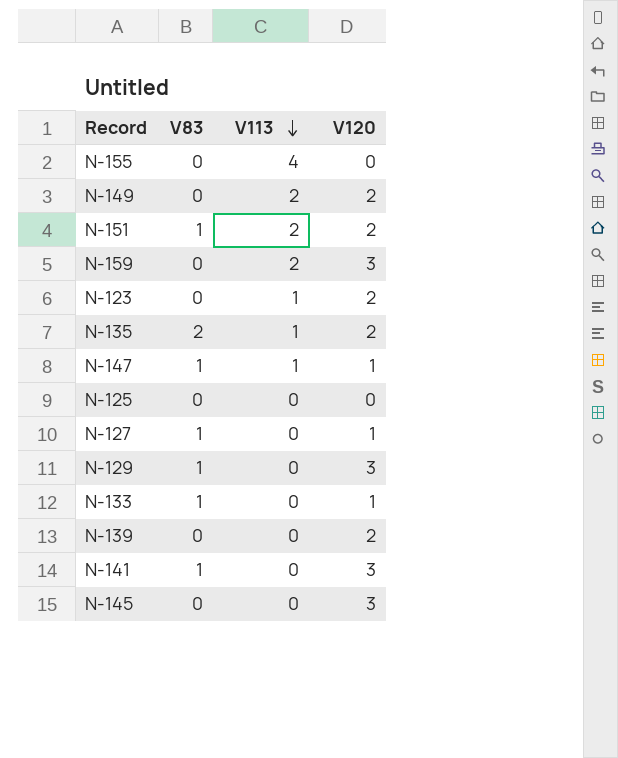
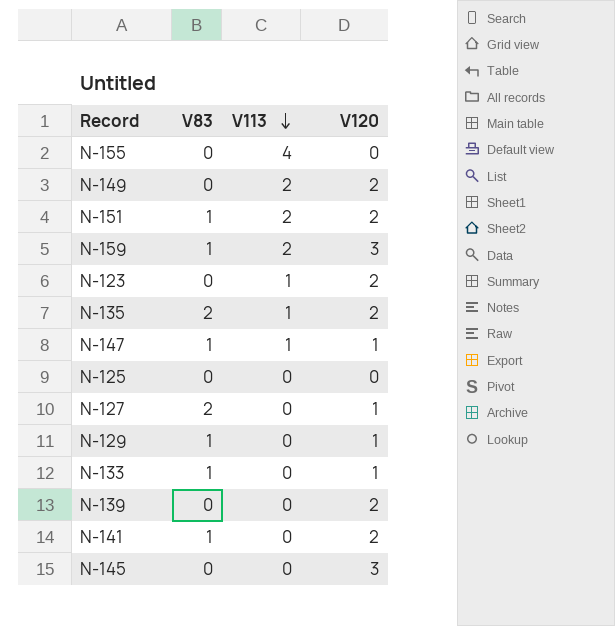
N-159 | V83: 0 -> 1
N-127 | V83: 1 -> 2
N-129 | V120: 3 -> 1
N-141 | V120: 3 -> 2

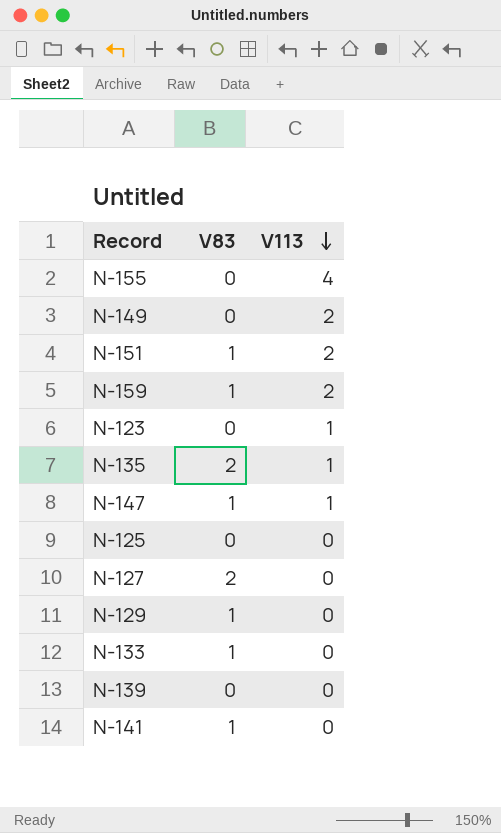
column V120 | position: 4 -> none
row N-145: 0 | 0 | 3 -> none

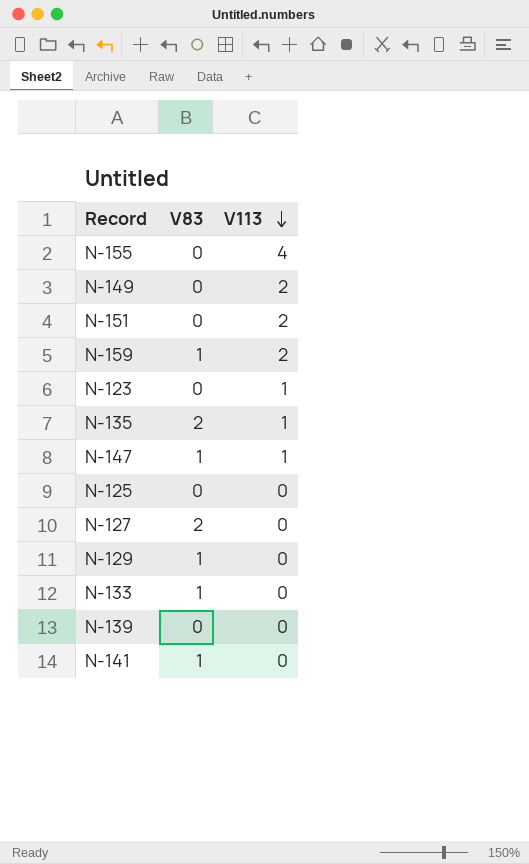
N-151 | V83: 1 -> 0

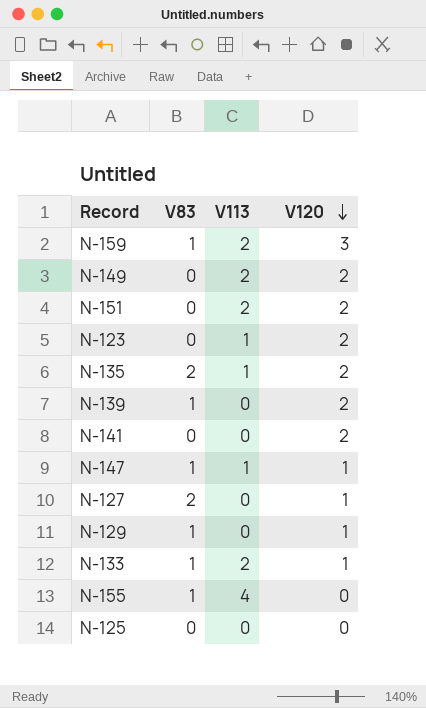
row order: V113 descending -> V120 descending
column V120 | position: none -> 4
N-139 | V83: 0 -> 1
N-141 | V83: 1 -> 0
N-133 | V113: 0 -> 2
N-155 | V83: 0 -> 1

